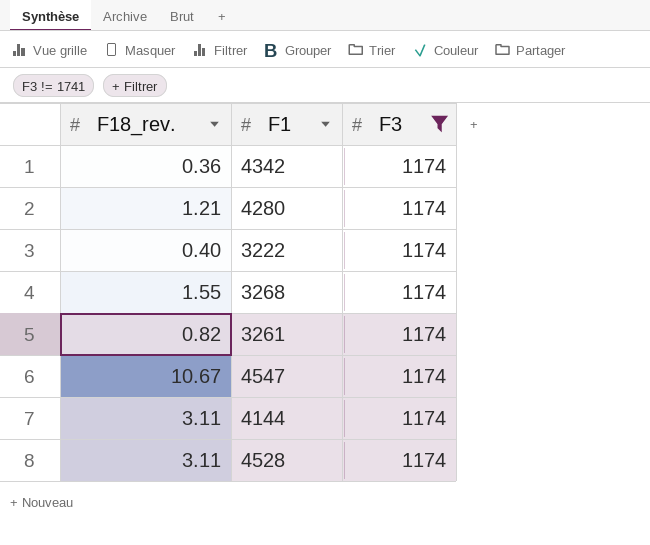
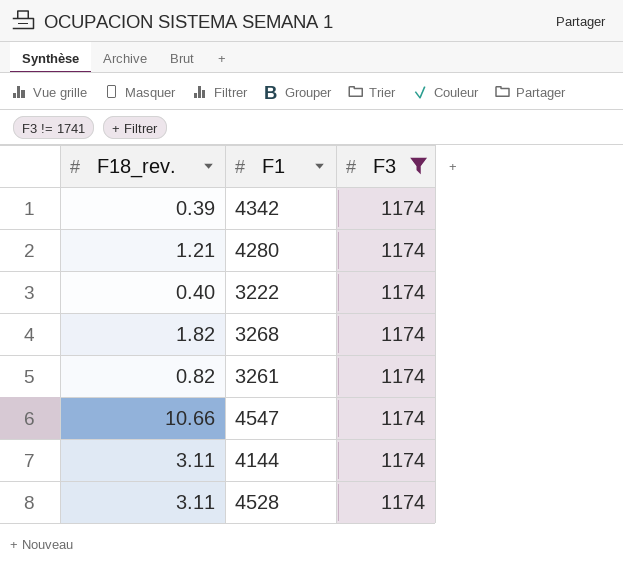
4342 | F18_rev.: 0.36 -> 0.39
3268 | F18_rev.: 1.55 -> 1.82
4547 | F18_rev.: 10.67 -> 10.66

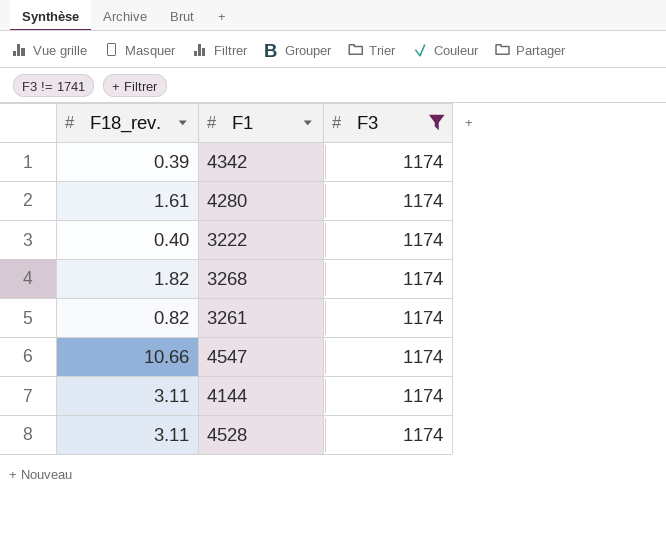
4280 | F18_rev.: 1.21 -> 1.61

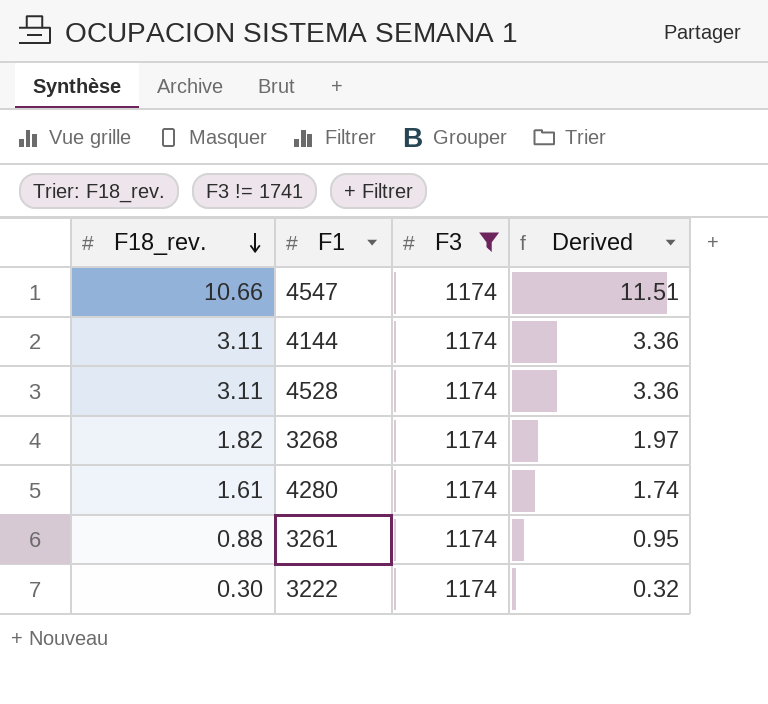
row order: none -> F18_rev. descending
column Derived | formula: none -> [F18_rev.] * 1.08
row 4342: 0.39 | 1174 -> none
3261 | F18_rev.: 0.82 -> 0.88
3222 | F18_rev.: 0.40 -> 0.30

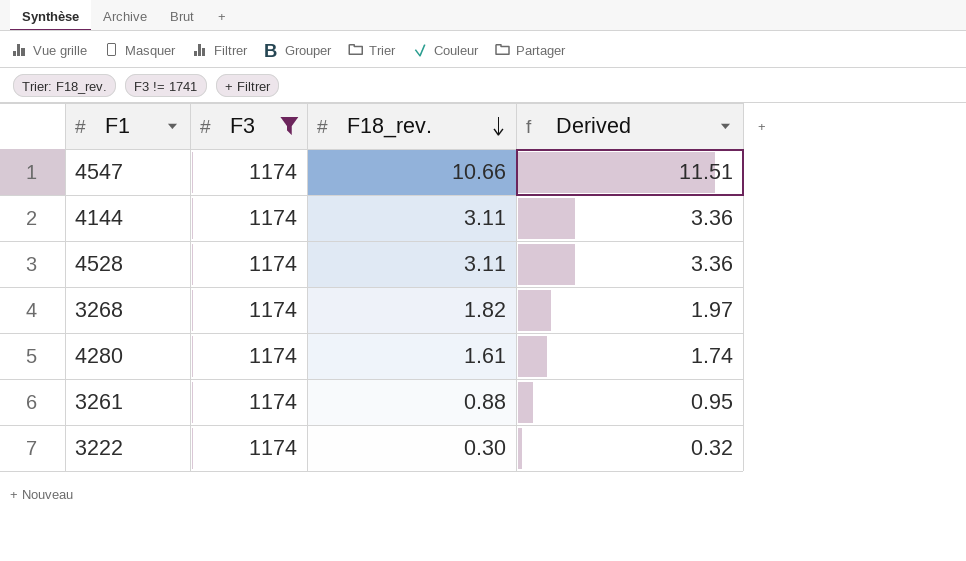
column F18_rev. | position: 1 -> 3

